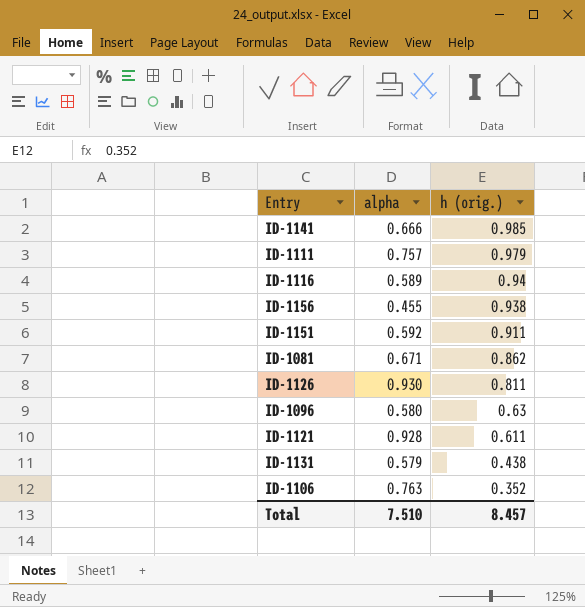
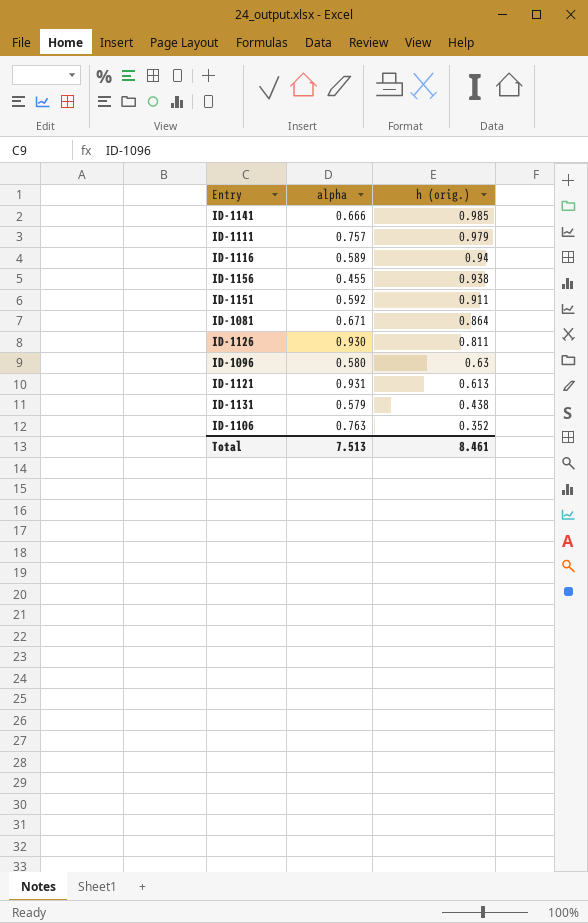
ID-1081 | h (orig.): 0.862 -> 0.864
ID-1121 | alpha: 0.928 -> 0.931
ID-1121 | h (orig.): 0.611 -> 0.613
Total | alpha: 7.510 -> 7.513
Total | h (orig.): 8.457 -> 8.461

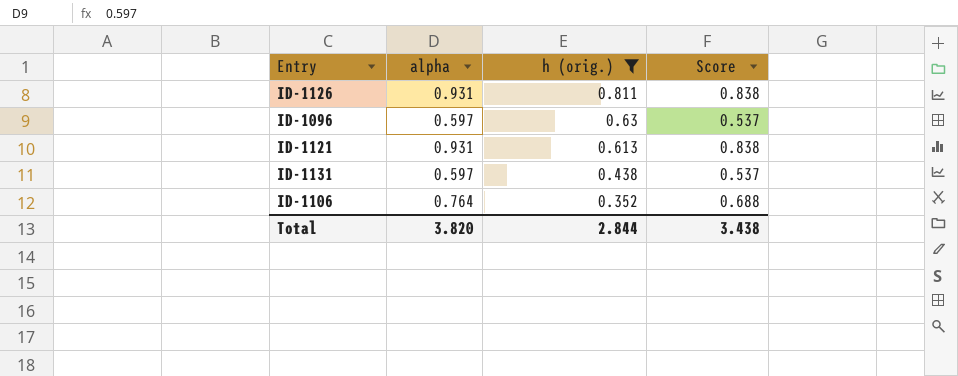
filter: none -> h (orig.) <= 0.811
column Score | formula: none -> [alpha] * 0.9
ID-1126 | alpha: 0.930 -> 0.931
ID-1096 | alpha: 0.580 -> 0.597
ID-1131 | alpha: 0.579 -> 0.597
ID-1106 | alpha: 0.763 -> 0.764
Total | alpha: 7.513 -> 3.820
Total | h (orig.): 8.461 -> 2.844

